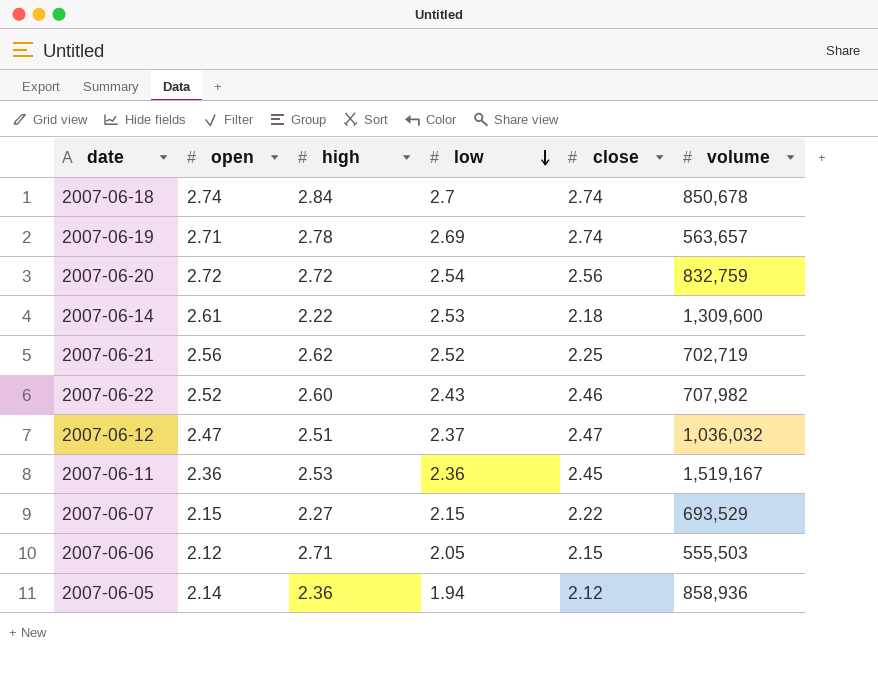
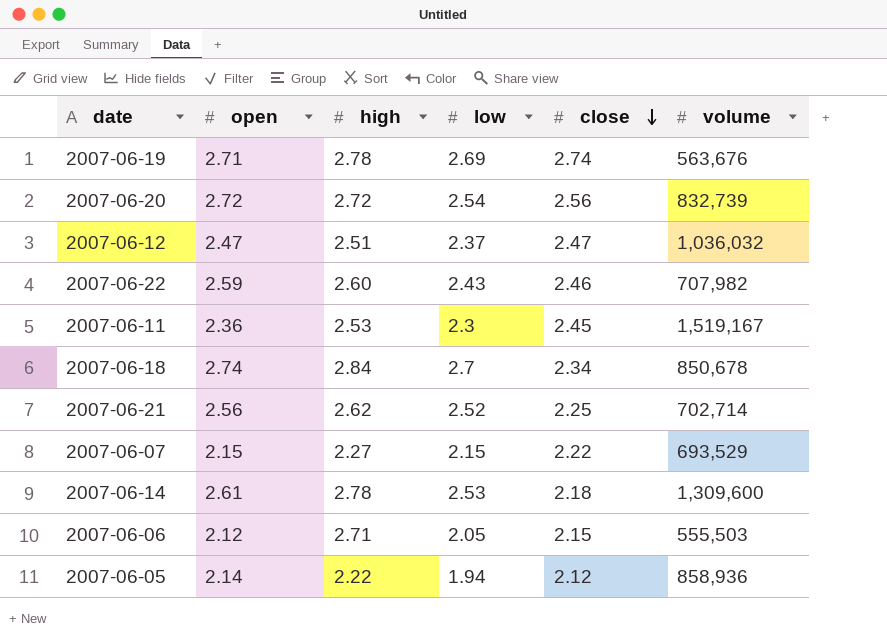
row order: low descending -> close descending
2007-06-19 | volume: 563,657 -> 563,676
2007-06-20 | volume: 832,759 -> 832,739
2007-06-22 | open: 2.52 -> 2.59
2007-06-11 | low: 2.36 -> 2.3
2007-06-18 | close: 2.74 -> 2.34
2007-06-21 | volume: 702,719 -> 702,714
2007-06-14 | high: 2.22 -> 2.78
2007-06-05 | high: 2.36 -> 2.22

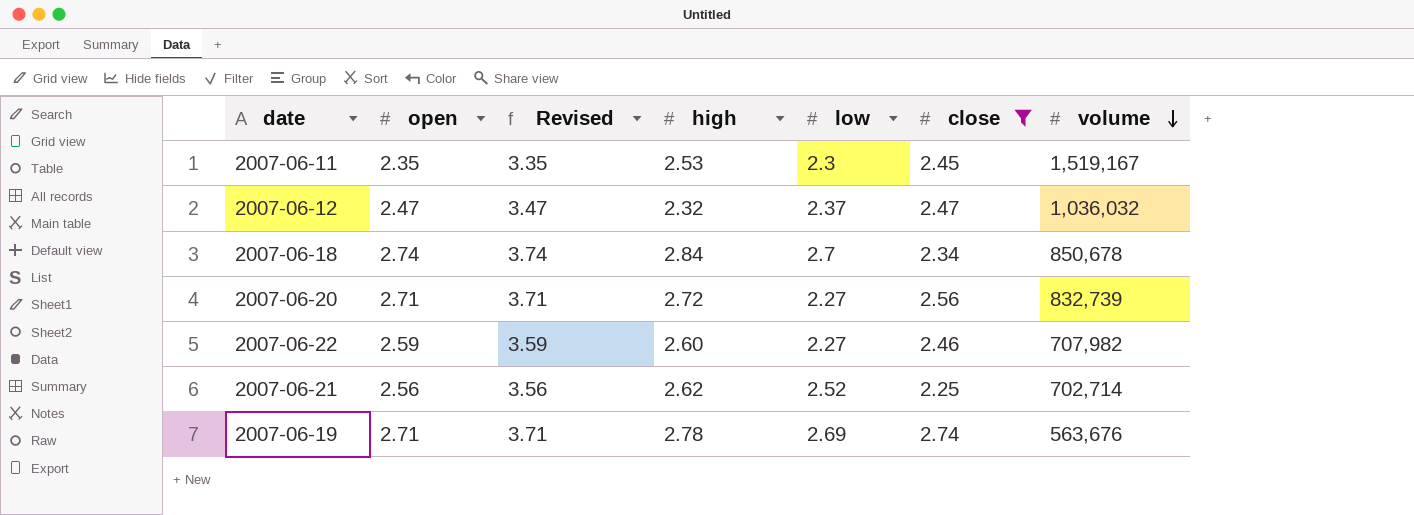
filter: none -> close >= 2.25
row order: close descending -> volume descending
column Revised | formula: none -> [open] + 1
2007-06-11 | open: 2.36 -> 2.35
2007-06-12 | high: 2.51 -> 2.32
2007-06-20 | open: 2.72 -> 2.71
2007-06-20 | low: 2.54 -> 2.27
2007-06-22 | low: 2.43 -> 2.27

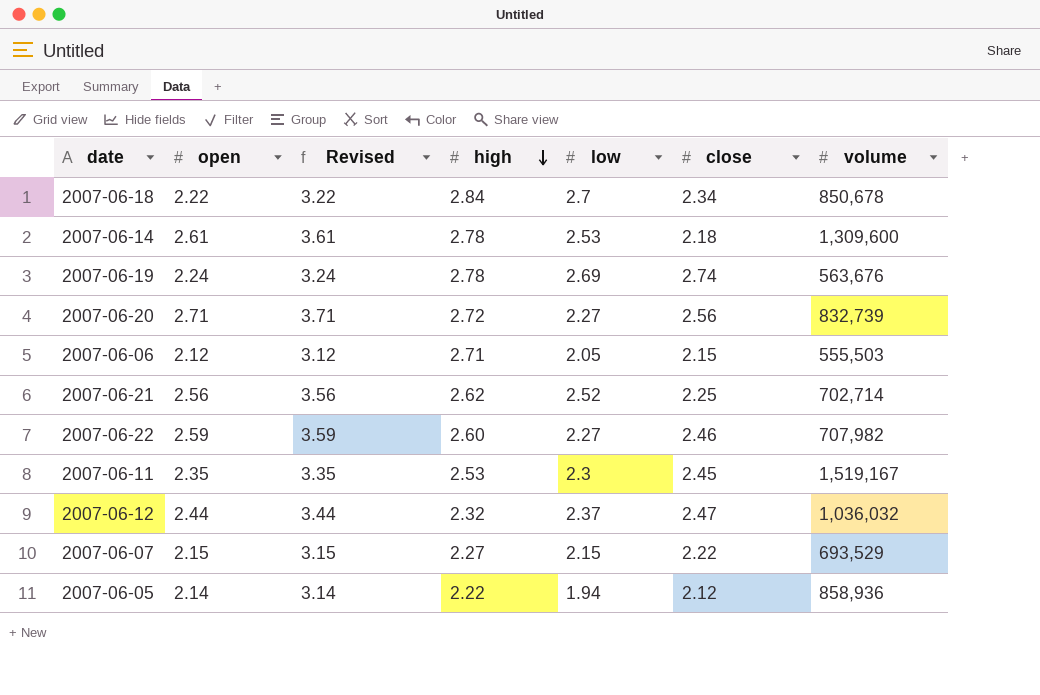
filter: close >= 2.25 -> none
row order: volume descending -> high descending
2007-06-18 | open: 2.74 -> 2.22
2007-06-18 | Revised: 3.74 -> 3.22
2007-06-19 | open: 2.71 -> 2.24
2007-06-19 | Revised: 3.71 -> 3.24
2007-06-12 | open: 2.47 -> 2.44
2007-06-12 | Revised: 3.47 -> 3.44

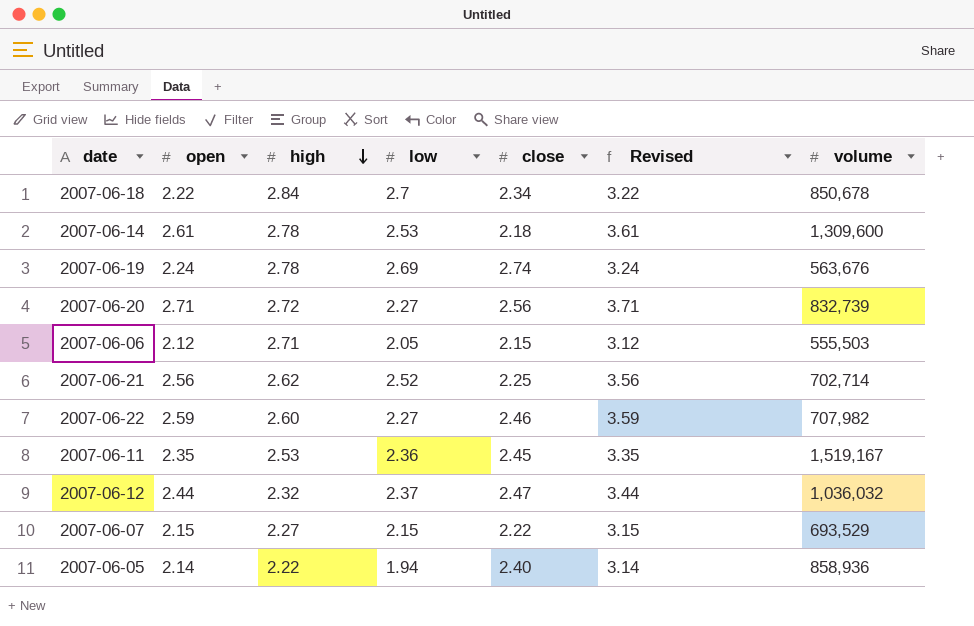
column Revised | position: 3 -> 6
2007-06-11 | low: 2.3 -> 2.36
2007-06-05 | close: 2.12 -> 2.40

